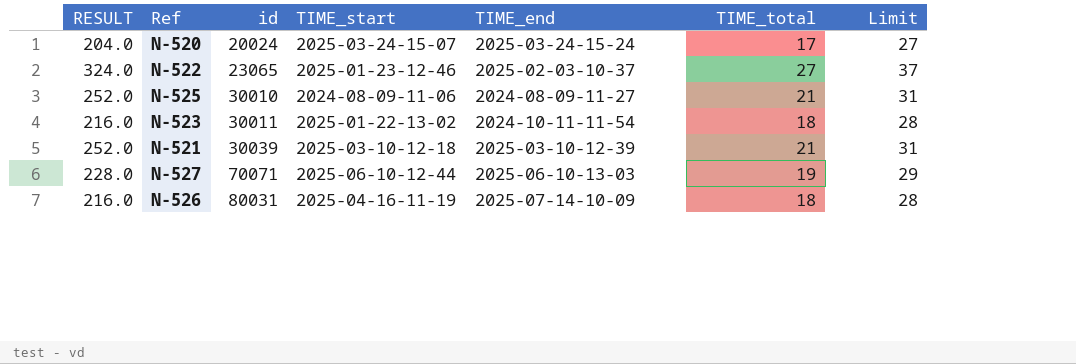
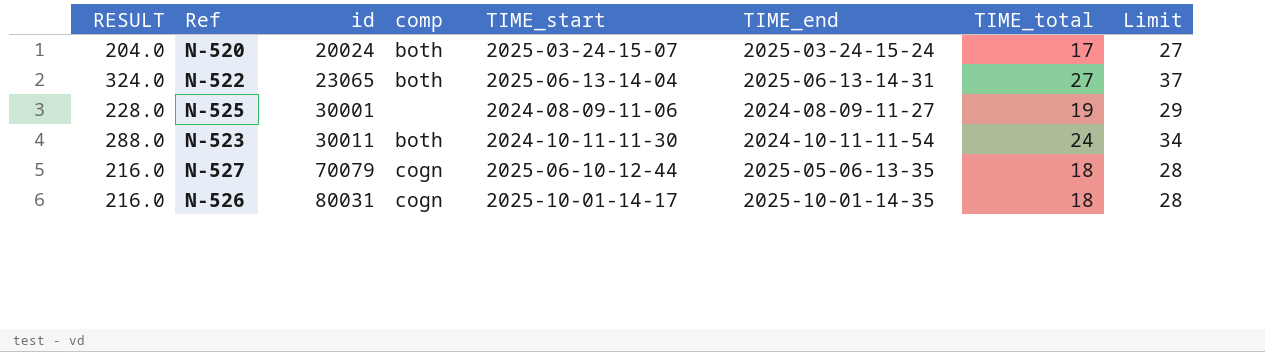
column comp | position: none -> 4
row N-521: 252.0 | 30039 | 2025-03-10-12-18 | 2025-03-10-12-39 | 21 | 31 -> none
N-522 | TIME_start: 2025-01-23-12-46 -> 2025-06-13-14-04
N-522 | TIME_end: 2025-02-03-10-37 -> 2025-06-13-14-31
N-525 | RESULT: 252.0 -> 228.0
N-525 | id: 30010 -> 30001
N-525 | TIME_total: 21 -> 19
N-525 | Limit: 31 -> 29
N-523 | RESULT: 216.0 -> 288.0
N-523 | TIME_start: 2025-01-22-13-02 -> 2024-10-11-11-30
N-523 | TIME_total: 18 -> 24
N-523 | Limit: 28 -> 34
N-527 | RESULT: 228.0 -> 216.0
N-527 | id: 70071 -> 70079
N-527 | TIME_end: 2025-06-10-13-03 -> 2025-05-06-13-35
N-527 | TIME_total: 19 -> 18
N-527 | Limit: 29 -> 28
N-526 | TIME_start: 2025-04-16-11-19 -> 2025-10-01-14-17
N-526 | TIME_end: 2025-07-14-10-09 -> 2025-10-01-14-35

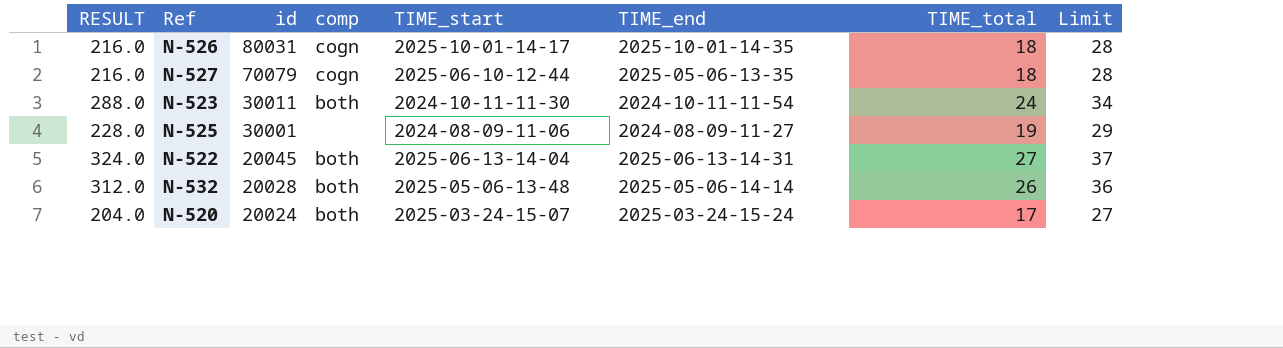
row order: id ascending -> id descending
N-522 | id: 23065 -> 20045
row N-532: none -> 312.0 | 20028 | both | 2025-05-06-13-48 | 2025-05-06-14-14 | 26 | 36

